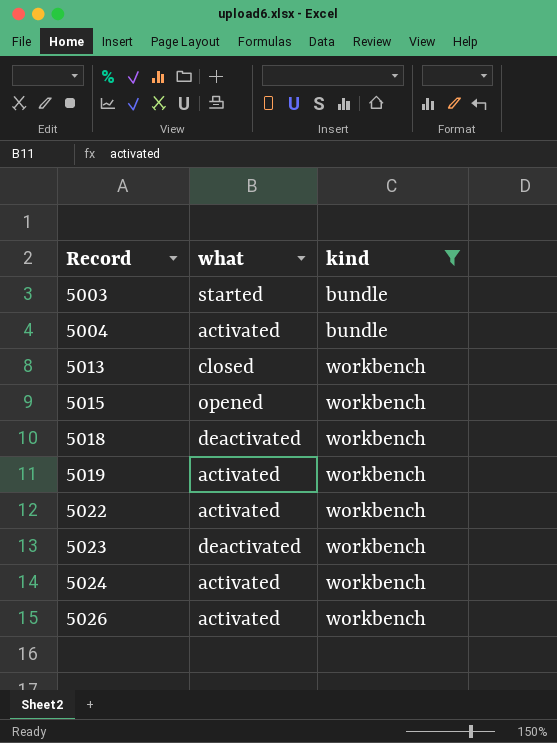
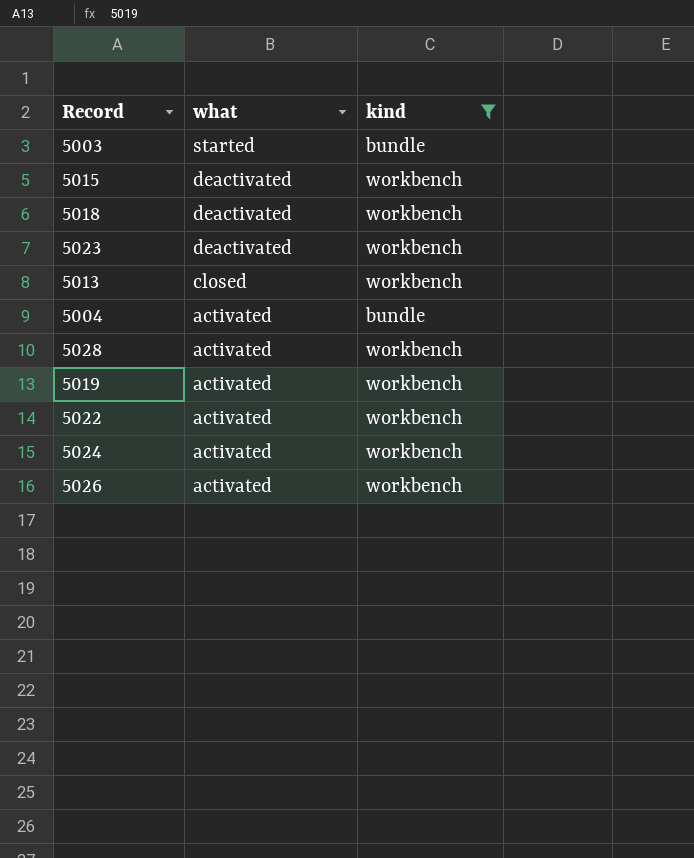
row order: Record ascending -> what descending
5015 | what: opened -> deactivated
row 5028: none -> activated | workbench

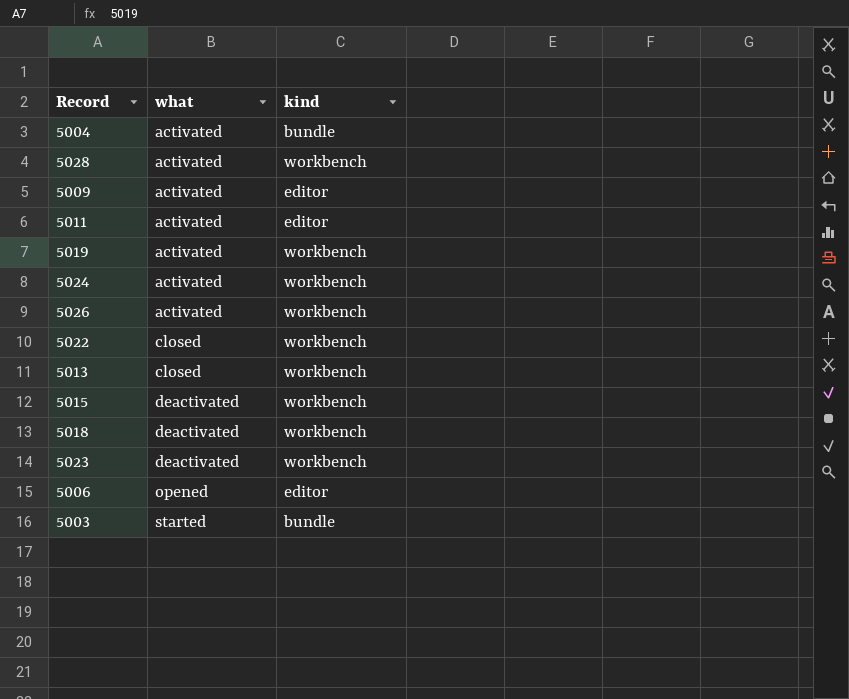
filter: kind != editor -> none
row order: what descending -> what ascending
5022 | what: activated -> closed

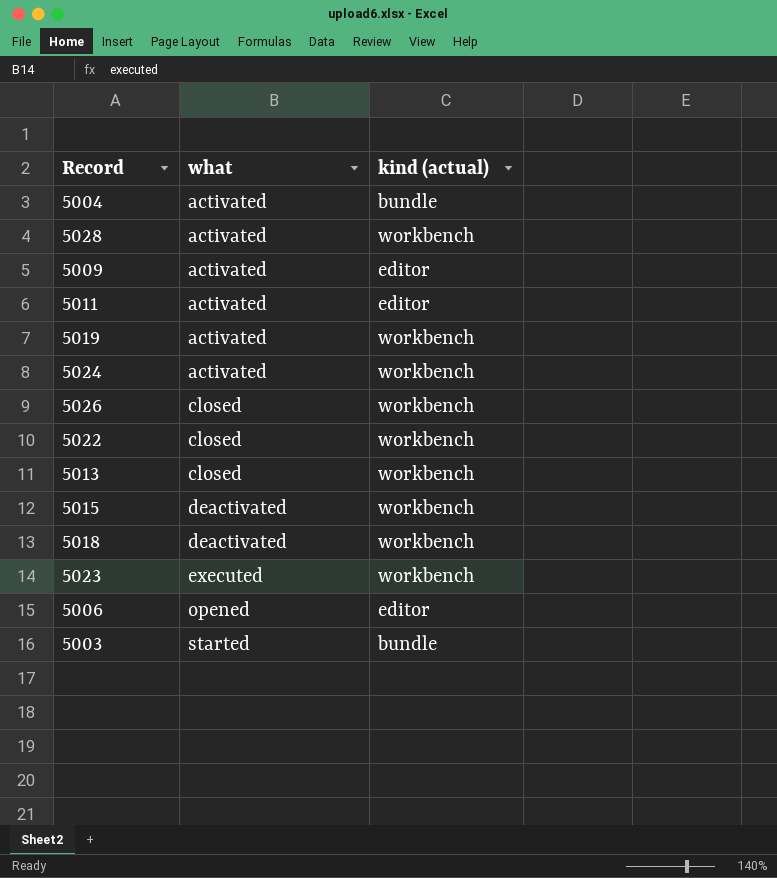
column name: kind -> kind (actual)
5026 | what: activated -> closed
5023 | what: deactivated -> executed

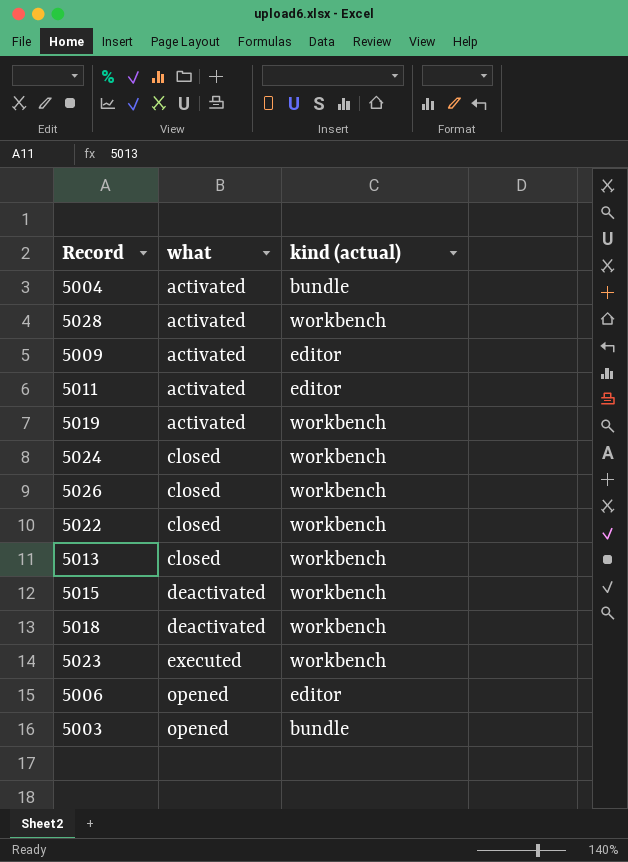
5024 | what: activated -> closed
5003 | what: started -> opened

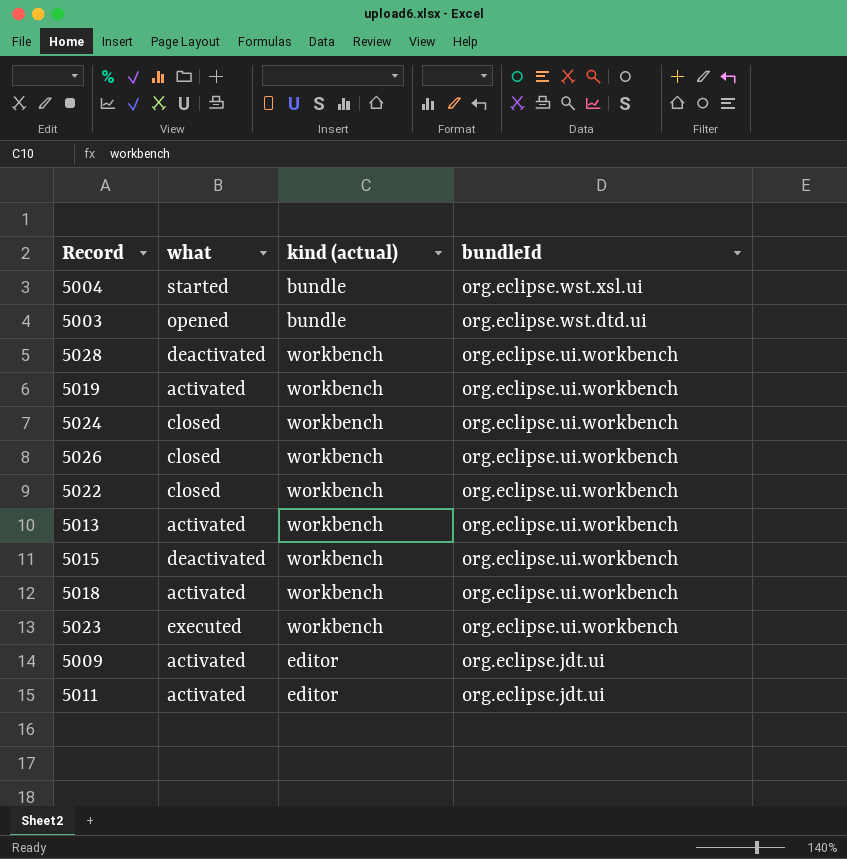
row order: what ascending -> bundleId descending
column bundleId | position: none -> 4
row 5006: opened | editor -> none
5004 | what: activated -> started
5028 | what: activated -> deactivated
5013 | what: closed -> activated
5018 | what: deactivated -> activated

